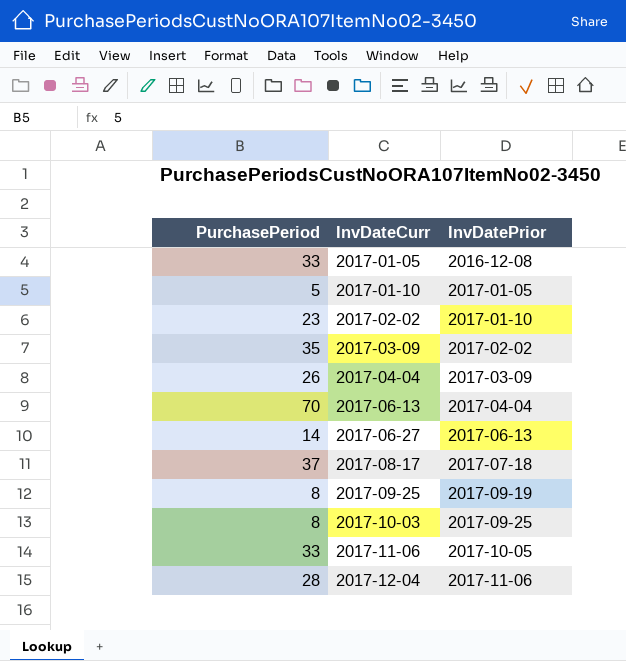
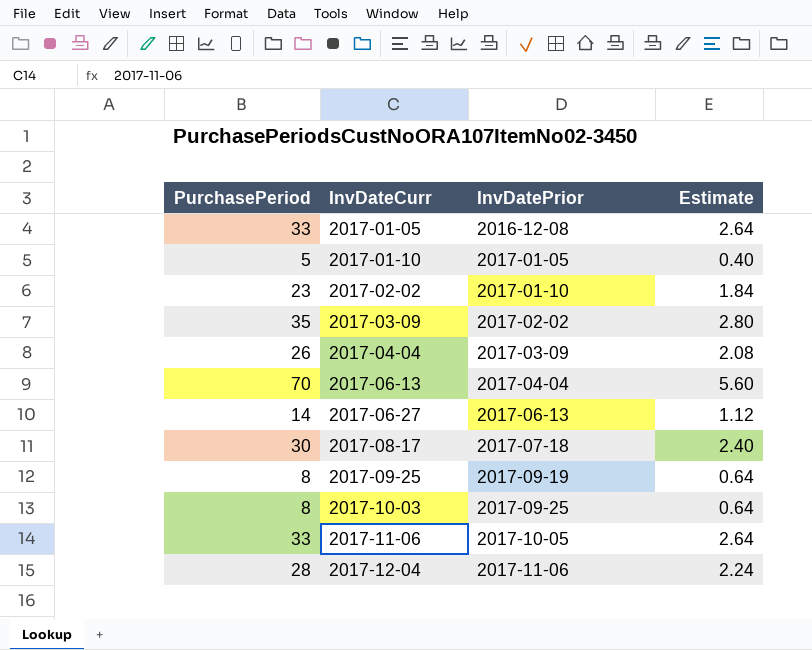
column Estimate | formula: none -> [PurchasePeriod] * 0.08
2017-08-17 | PurchasePeriod: 37 -> 30

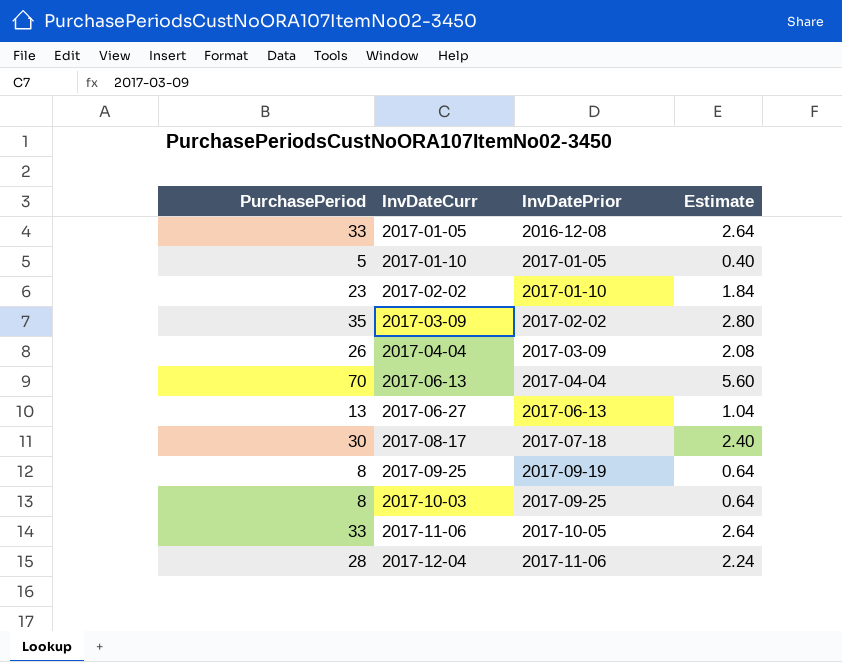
2017-06-27 | PurchasePeriod: 14 -> 13
2017-06-27 | Estimate: 1.12 -> 1.04

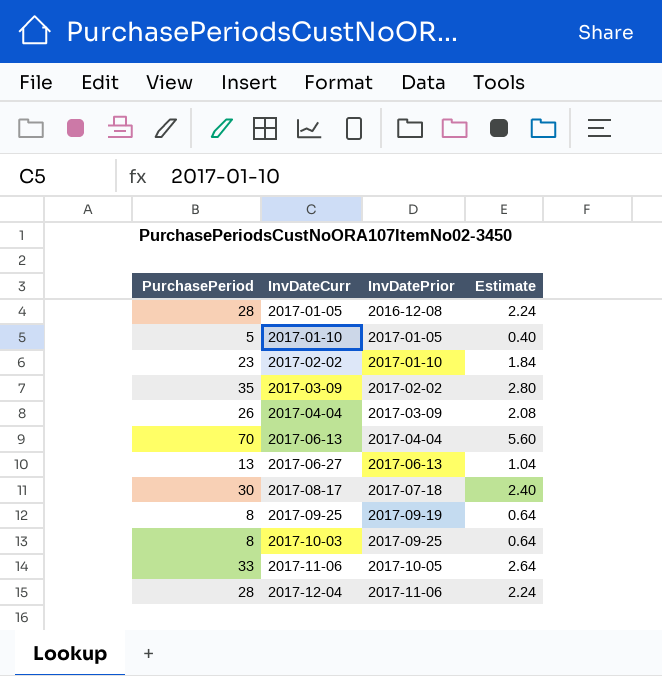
2017-01-05 | PurchasePeriod: 33 -> 28
2017-01-05 | Estimate: 2.64 -> 2.24

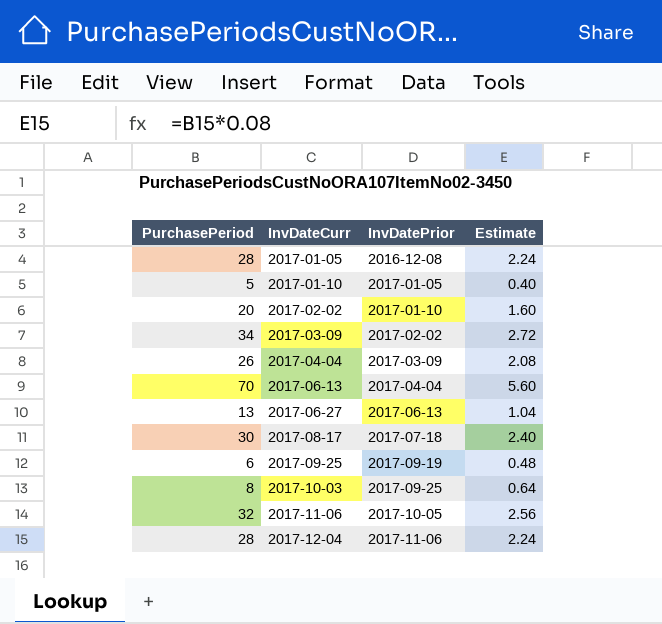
2017-02-02 | PurchasePeriod: 23 -> 20
2017-02-02 | Estimate: 1.84 -> 1.60
2017-03-09 | PurchasePeriod: 35 -> 34
2017-03-09 | Estimate: 2.80 -> 2.72
2017-09-25 | PurchasePeriod: 8 -> 6
2017-09-25 | Estimate: 0.64 -> 0.48
2017-11-06 | PurchasePeriod: 33 -> 32
2017-11-06 | Estimate: 2.64 -> 2.56

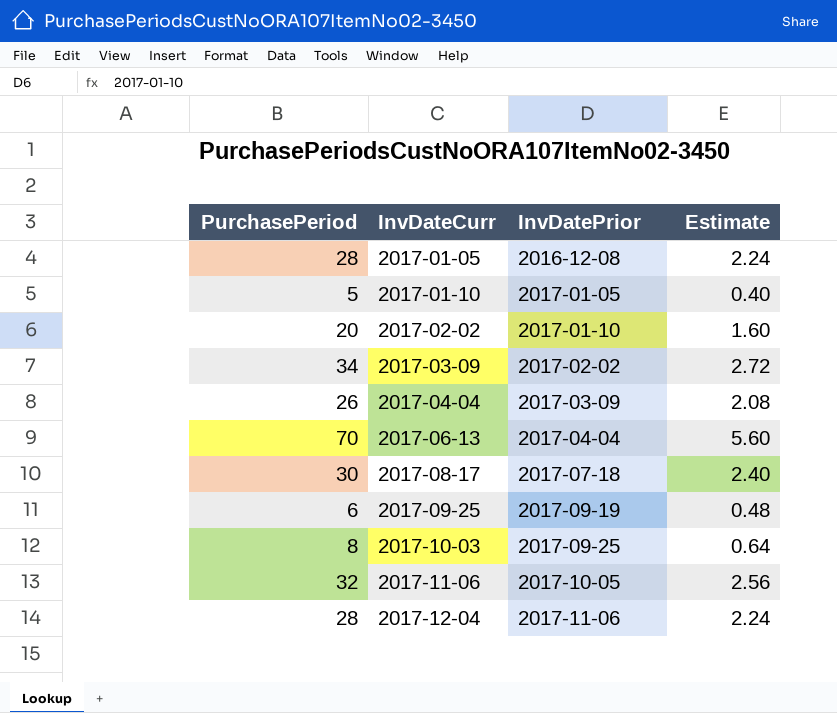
row 2017-06-27: 13 | 2017-06-13 | 1.04 -> none

